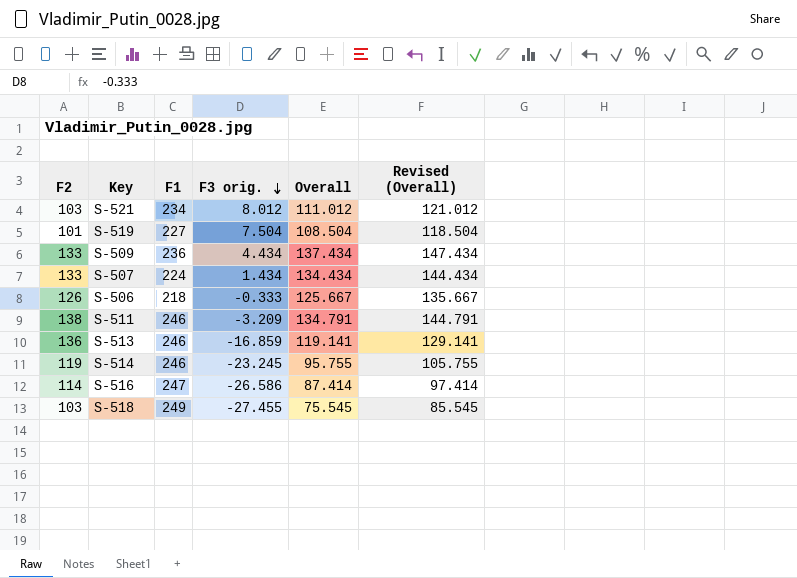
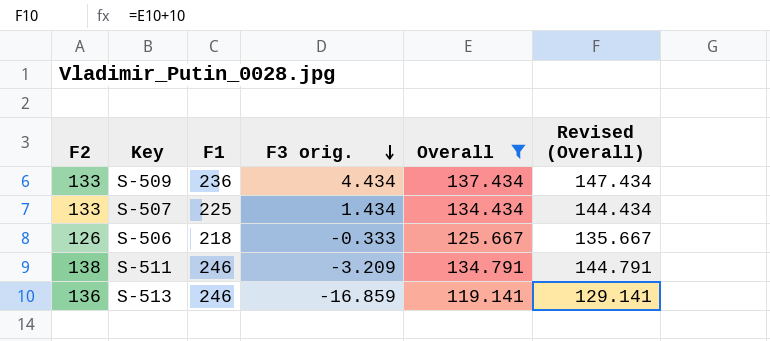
filter: none -> Overall >= 119.141
S-507 | F1: 224 -> 225

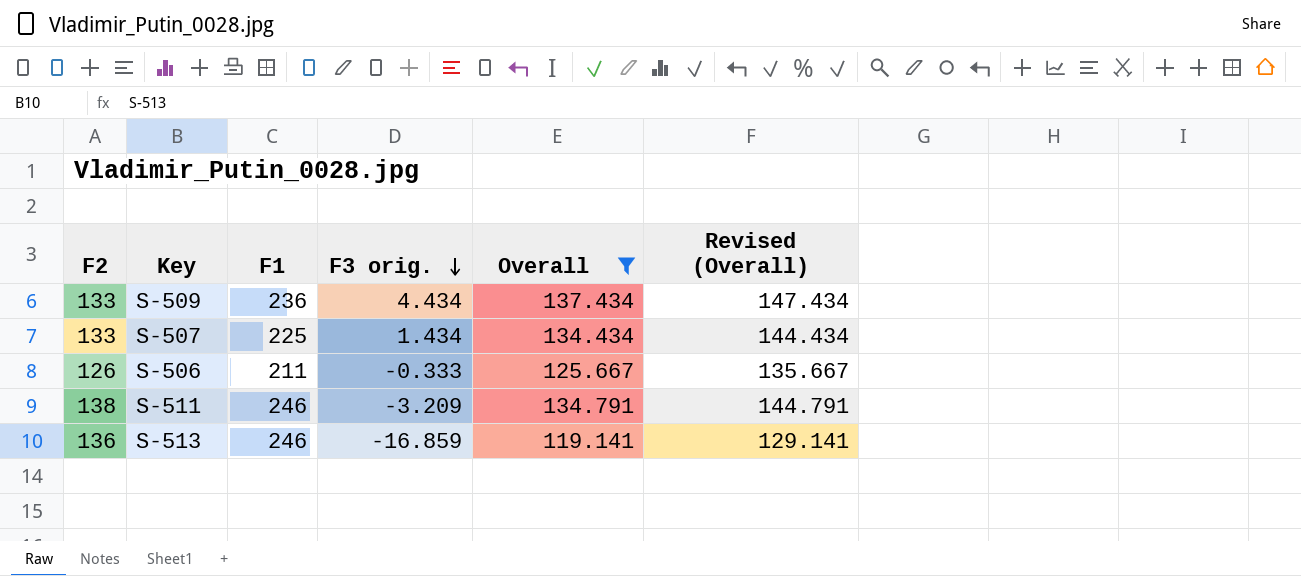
S-506 | F1: 218 -> 211

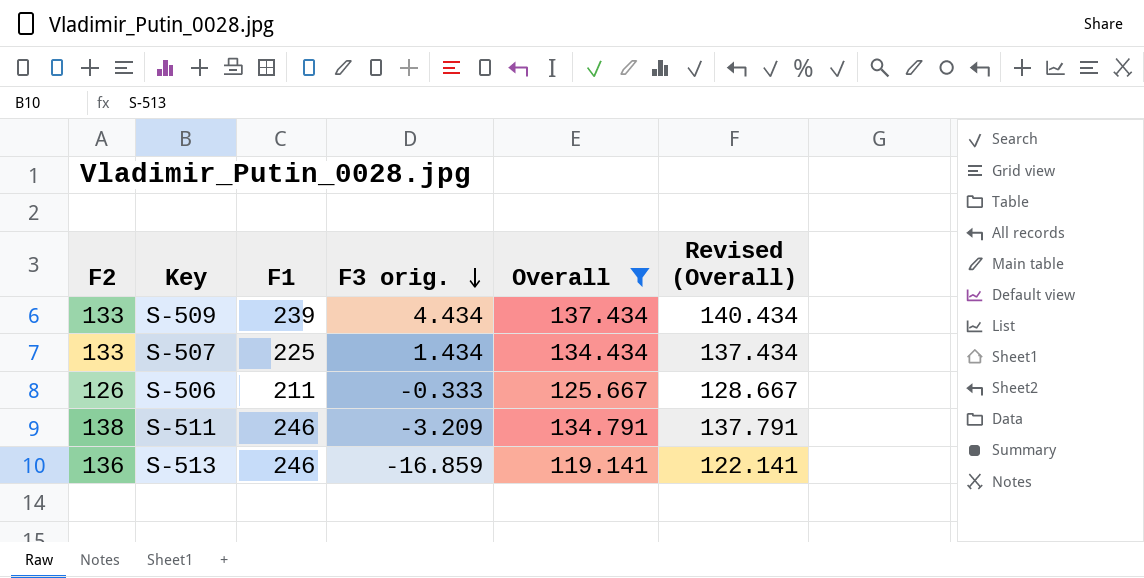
column Revised (Overall) | formula: [Overall] + 10 -> [Overall] + 3
S-509 | F1: 236 -> 239

